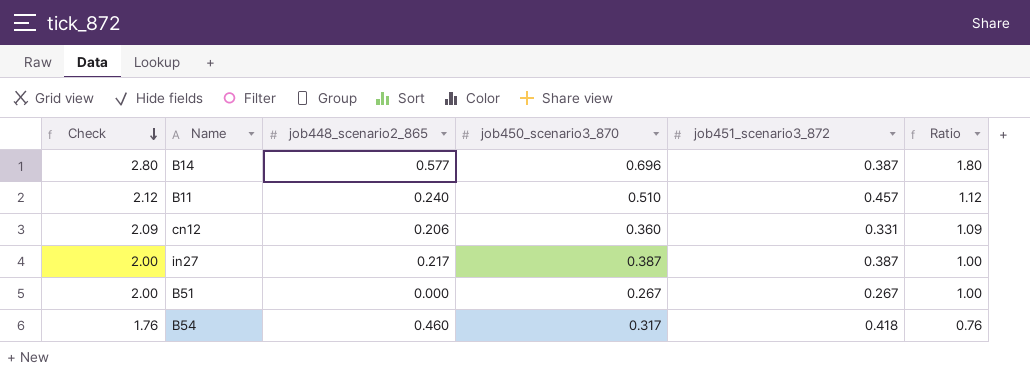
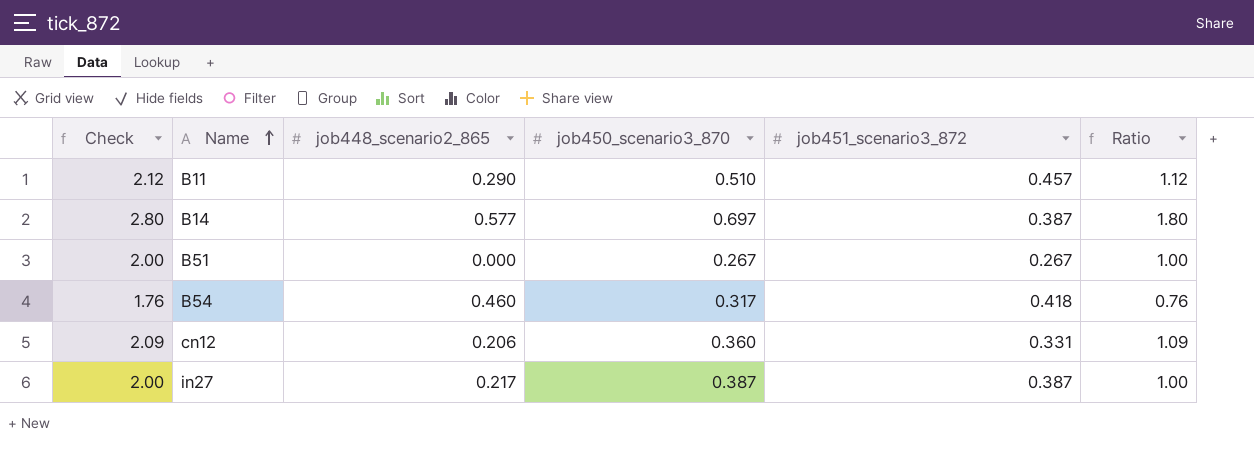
row order: Check descending -> Name ascending
B11 | job448_scenario2_865: 0.240 -> 0.290
B14 | job450_scenario3_870: 0.696 -> 0.697

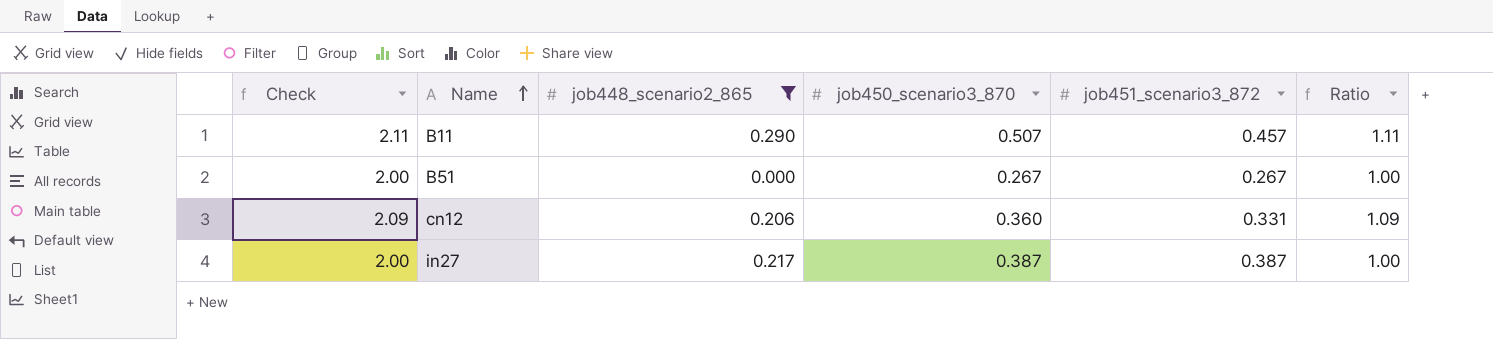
filter: none -> job448_scenario2_865 <= 0.290
B11 | Check: 2.12 -> 2.11
B11 | job450_scenario3_870: 0.510 -> 0.507
B11 | Ratio: 1.12 -> 1.11

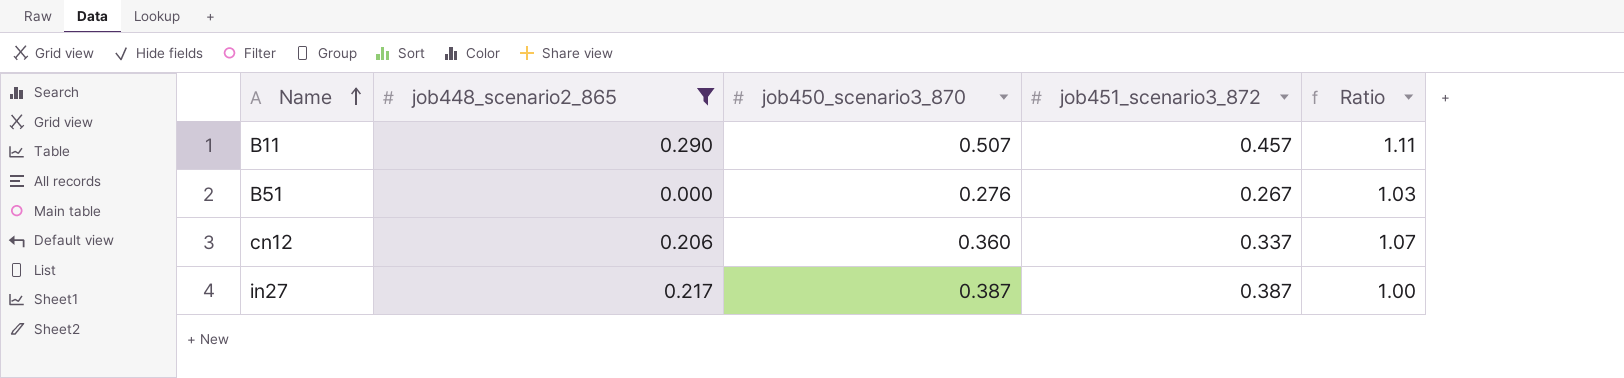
column Check | formula: [Ratio] + 1 -> none
B51 | job450_scenario3_870: 0.267 -> 0.276
B51 | Ratio: 1.00 -> 1.03
cn12 | job451_scenario3_872: 0.331 -> 0.337
cn12 | Ratio: 1.09 -> 1.07

